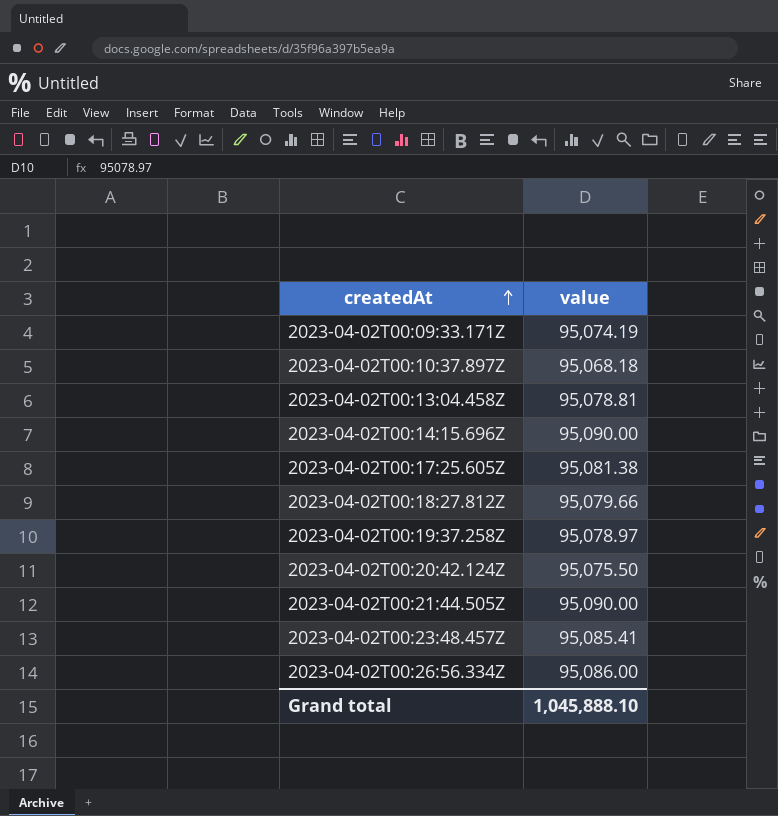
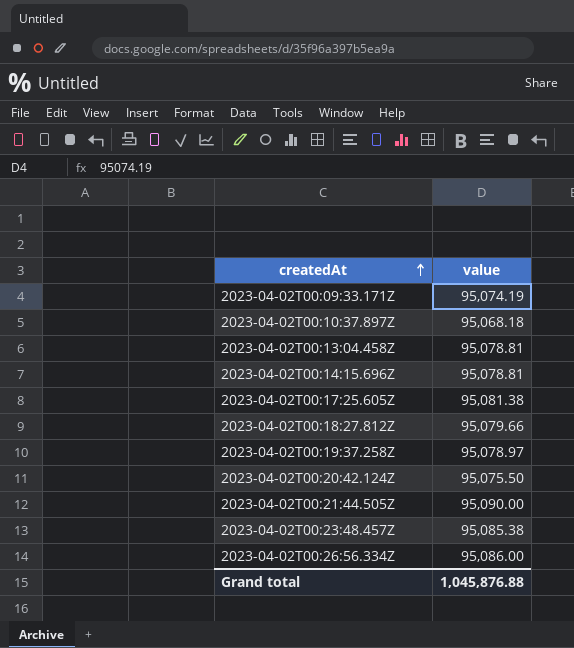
2023-04-02T00:14:15.696Z | value: 95,090.00 -> 95,078.81
2023-04-02T00:23:48.457Z | value: 95,085.41 -> 95,085.38
Grand total | value: 1,045,888.10 -> 1,045,876.88

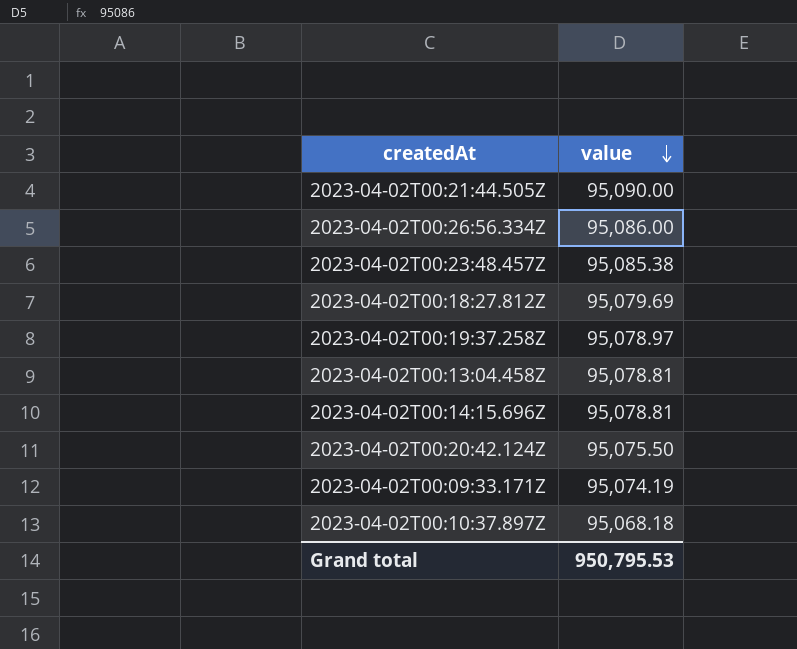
row order: createdAt ascending -> value descending
row 2023-04-02T00:17:25.605Z: 95,081.38 -> none
2023-04-02T00:18:27.812Z | value: 95,079.66 -> 95,079.69
Grand total | value: 1,045,876.88 -> 950,795.53

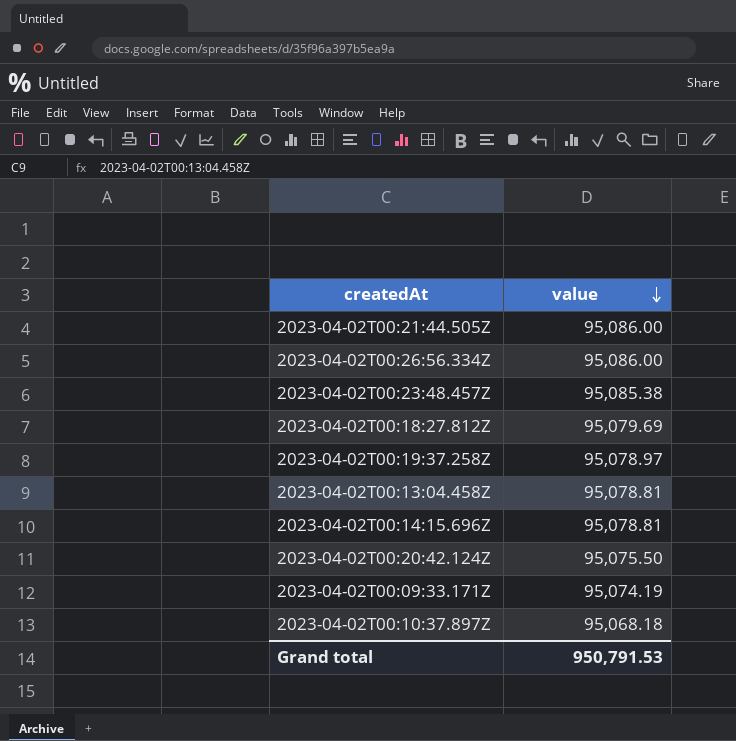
2023-04-02T00:21:44.505Z | value: 95,090.00 -> 95,086.00
Grand total | value: 950,795.53 -> 950,791.53

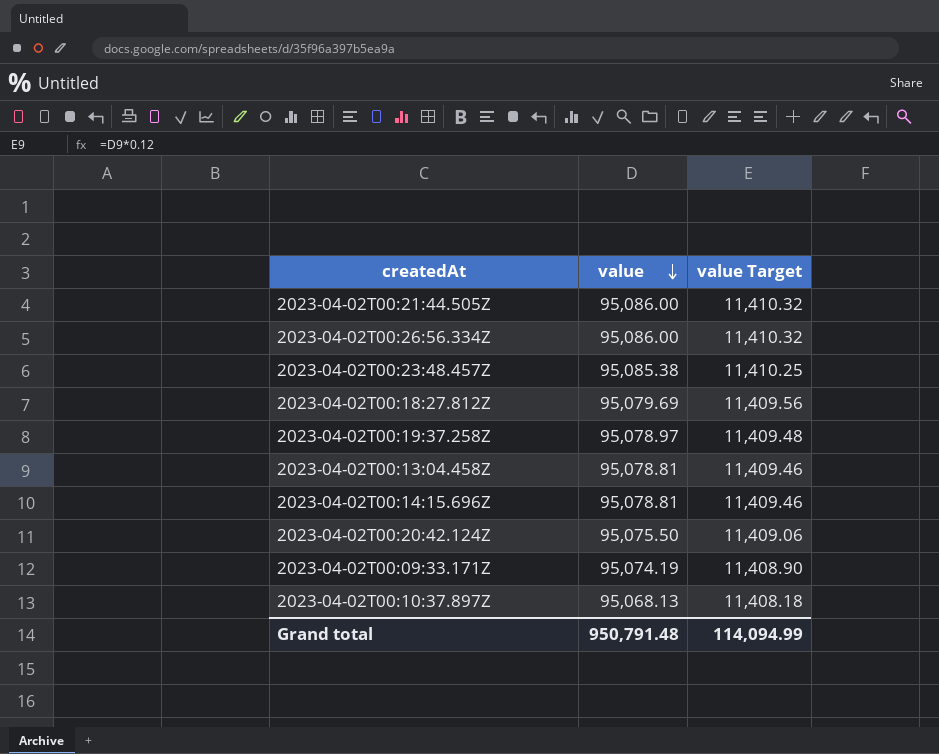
column value Target | formula: none -> [value] * 0.12
2023-04-02T00:10:37.897Z | value: 95,068.18 -> 95,068.13
Grand total | value: 950,791.53 -> 950,791.48

